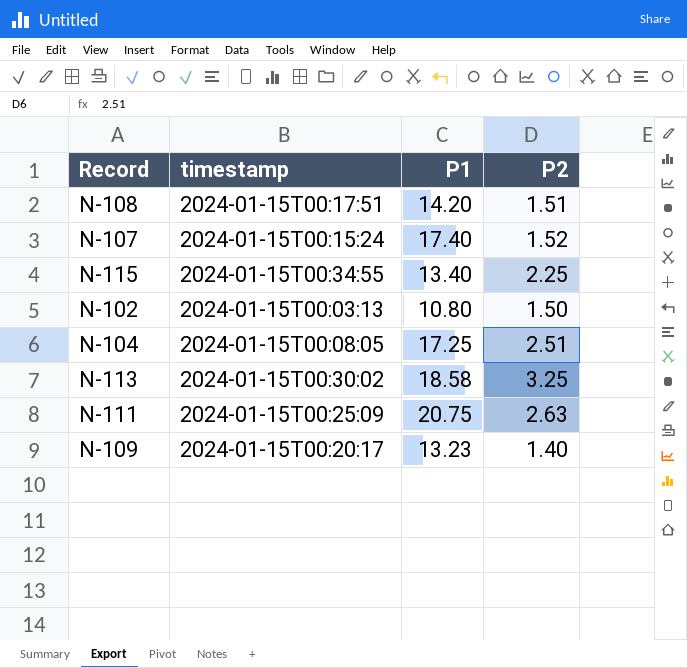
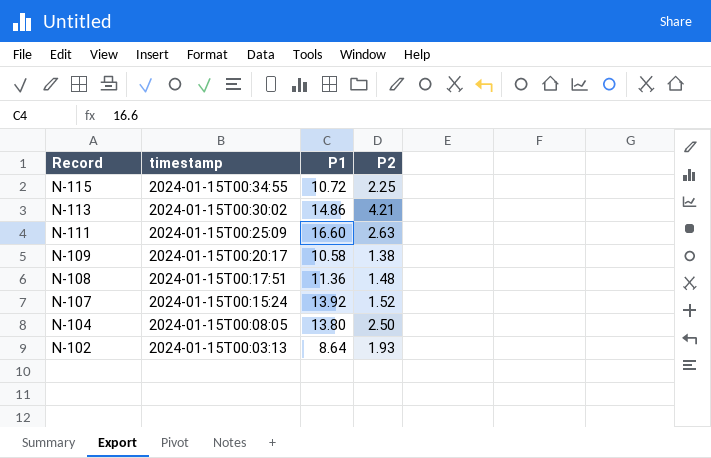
row order: none -> Record descending
N-115 | P1: 13.40 -> 10.72
N-113 | P1: 18.58 -> 14.86
N-113 | P2: 3.25 -> 4.21
N-111 | P1: 20.75 -> 16.60
N-109 | P1: 13.23 -> 10.58
N-109 | P2: 1.40 -> 1.38
N-108 | P1: 14.20 -> 11.36
N-108 | P2: 1.51 -> 1.48
N-107 | P1: 17.40 -> 13.92
N-104 | P1: 17.25 -> 13.80
N-104 | P2: 2.51 -> 2.50
N-102 | P1: 10.80 -> 8.64
N-102 | P2: 1.50 -> 1.93

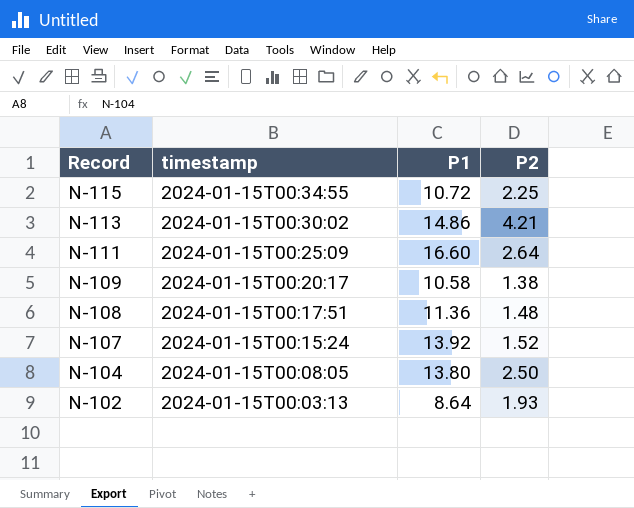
N-111 | P2: 2.63 -> 2.64

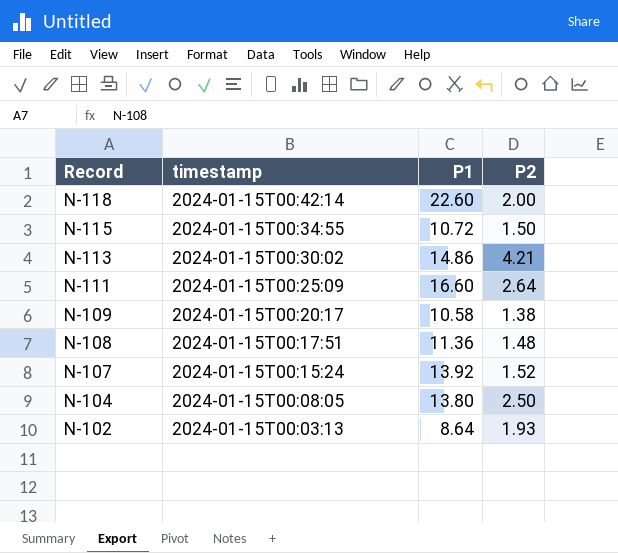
row N-118: none -> 2024-01-15T00:42:14 | 22.60 | 2.00
N-115 | P2: 2.25 -> 1.50

